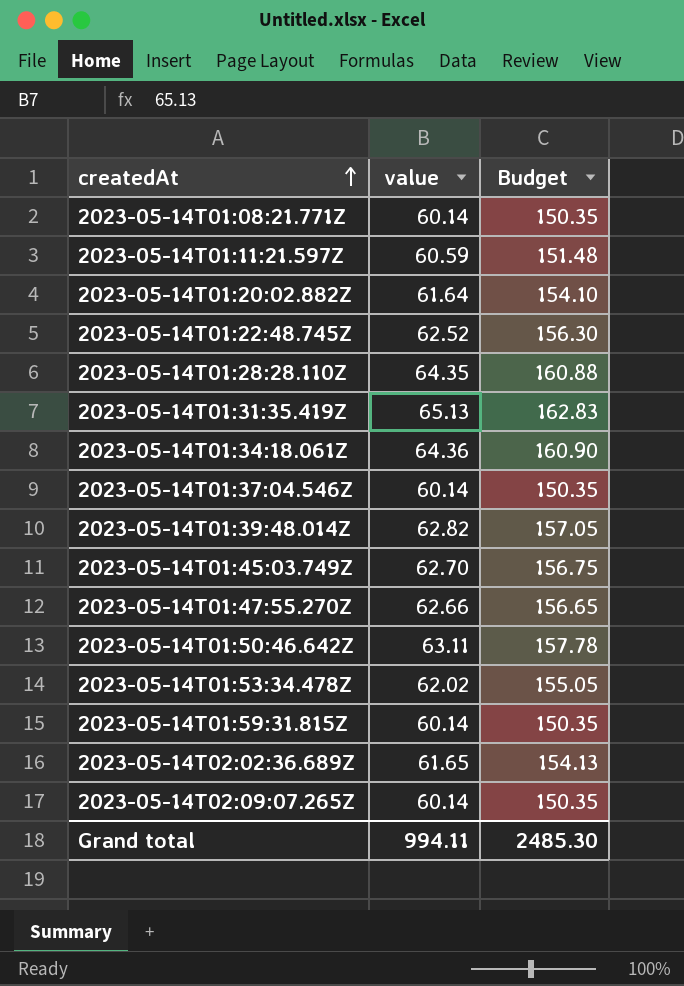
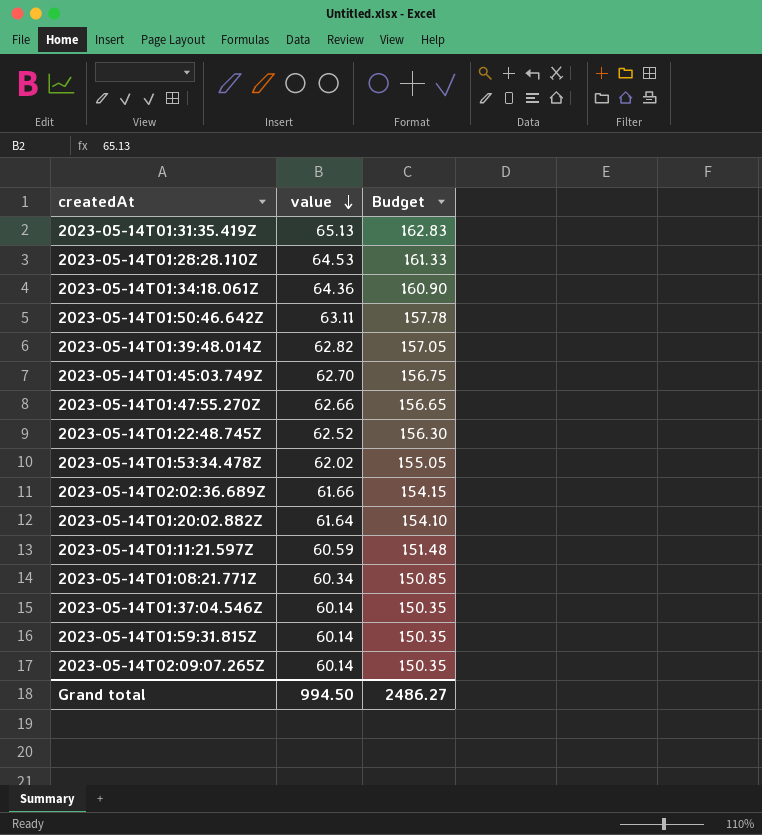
row order: createdAt ascending -> value descending
2023-05-14T01:28:28.110Z | value: 64.35 -> 64.53
2023-05-14T01:28:28.110Z | Budget: 160.88 -> 161.33
2023-05-14T02:02:36.689Z | value: 61.65 -> 61.66
2023-05-14T02:02:36.689Z | Budget: 154.13 -> 154.15
2023-05-14T01:08:21.771Z | value: 60.14 -> 60.34
2023-05-14T01:08:21.771Z | Budget: 150.35 -> 150.85
Grand total | value: 994.11 -> 994.50
Grand total | Budget: 2485.30 -> 2486.27

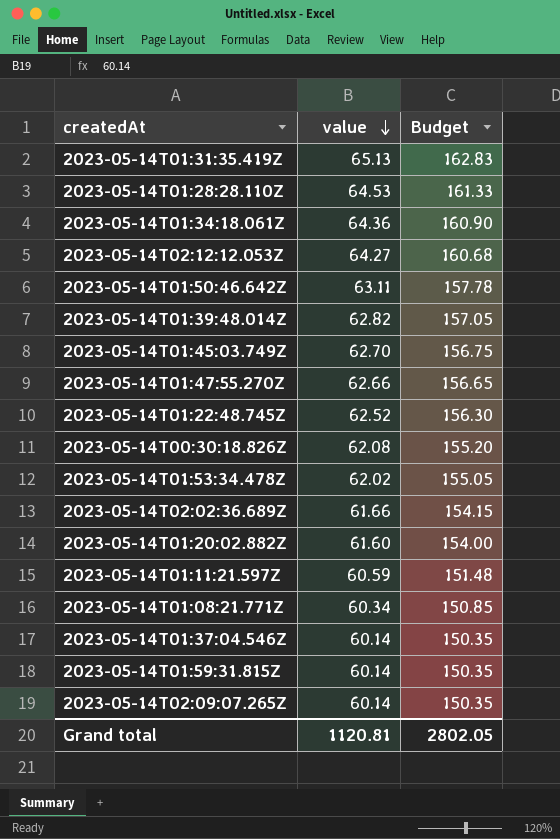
row 2023-05-14T02:12:12.053Z: none -> 64.27 | 160.68
row 2023-05-14T00:30:18.826Z: none -> 62.08 | 155.20
2023-05-14T01:20:02.882Z | value: 61.64 -> 61.60
2023-05-14T01:20:02.882Z | Budget: 154.10 -> 154.00
Grand total | value: 994.50 -> 1120.81
Grand total | Budget: 2486.27 -> 2802.05

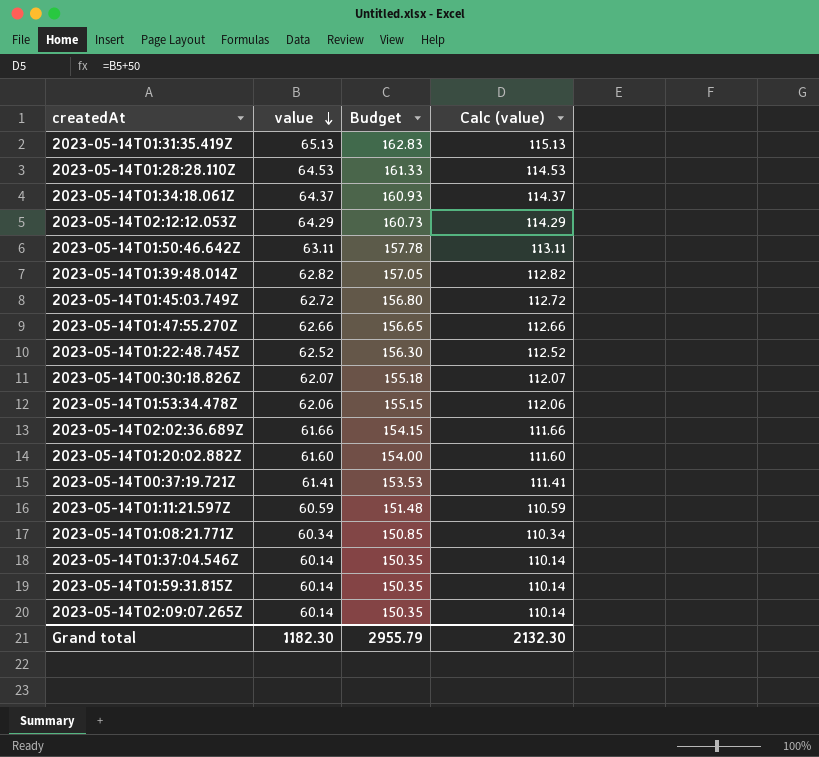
column Calc (value) | formula: none -> [value] + 50
2023-05-14T01:34:18.061Z | value: 64.36 -> 64.37
2023-05-14T01:34:18.061Z | Budget: 160.90 -> 160.93
2023-05-14T02:12:12.053Z | value: 64.27 -> 64.29
2023-05-14T02:12:12.053Z | Budget: 160.68 -> 160.73
2023-05-14T01:45:03.749Z | value: 62.70 -> 62.72
2023-05-14T01:45:03.749Z | Budget: 156.75 -> 156.80
2023-05-14T00:30:18.826Z | value: 62.08 -> 62.07
2023-05-14T00:30:18.826Z | Budget: 155.20 -> 155.18
2023-05-14T01:53:34.478Z | value: 62.02 -> 62.06
2023-05-14T01:53:34.478Z | Budget: 155.05 -> 155.15
row 2023-05-14T00:37:19.721Z: none -> 61.41 | 153.53 | 111.41
Grand total | value: 1120.81 -> 1182.30
Grand total | Budget: 2802.05 -> 2955.79

